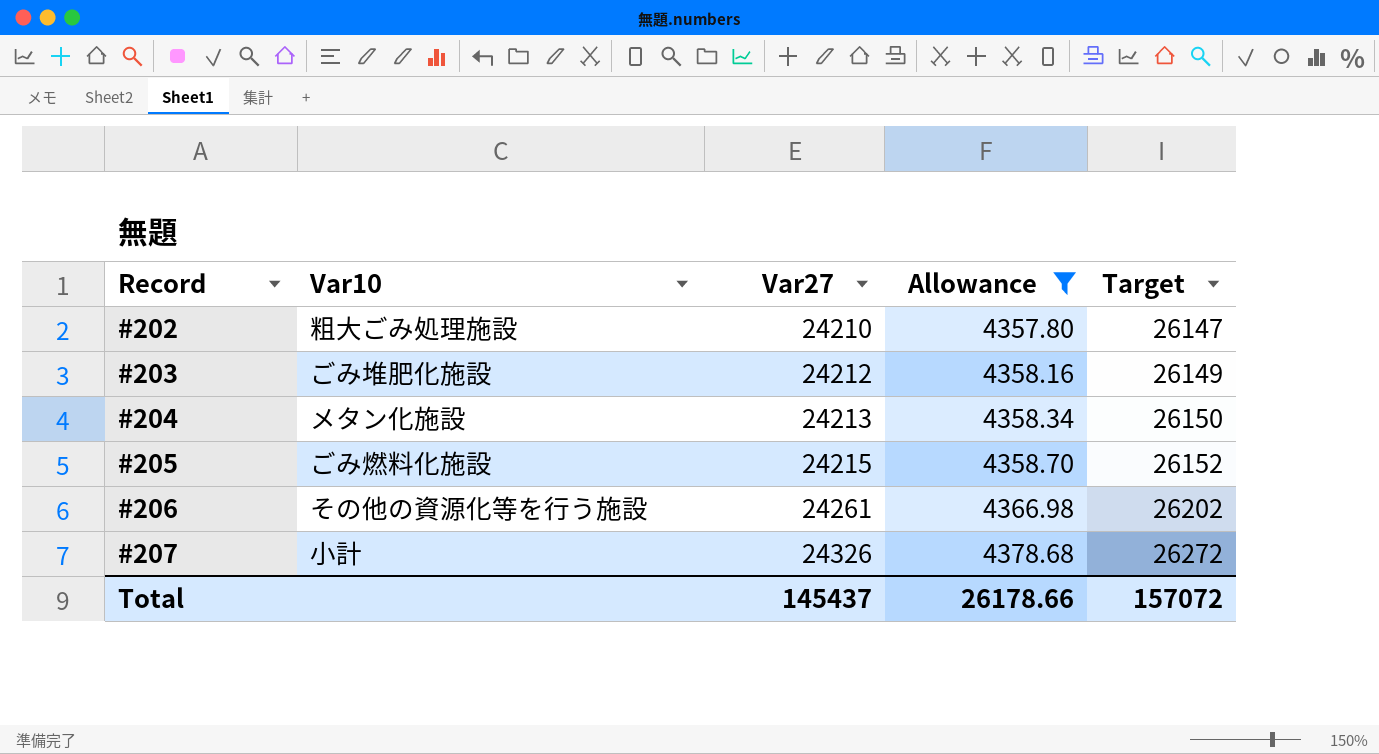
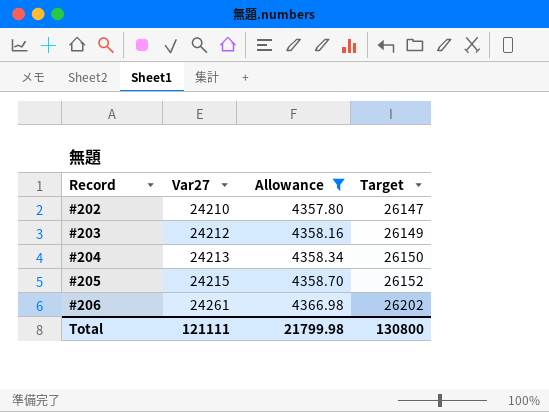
column Var10 | position: 2 -> none
row #207: 小計 | 24326 | 4378.68 | 26272 -> none
Total | Var27: 145437 -> 121111
Total | Allowance: 26178.66 -> 21799.98
Total | Target: 157072 -> 130800

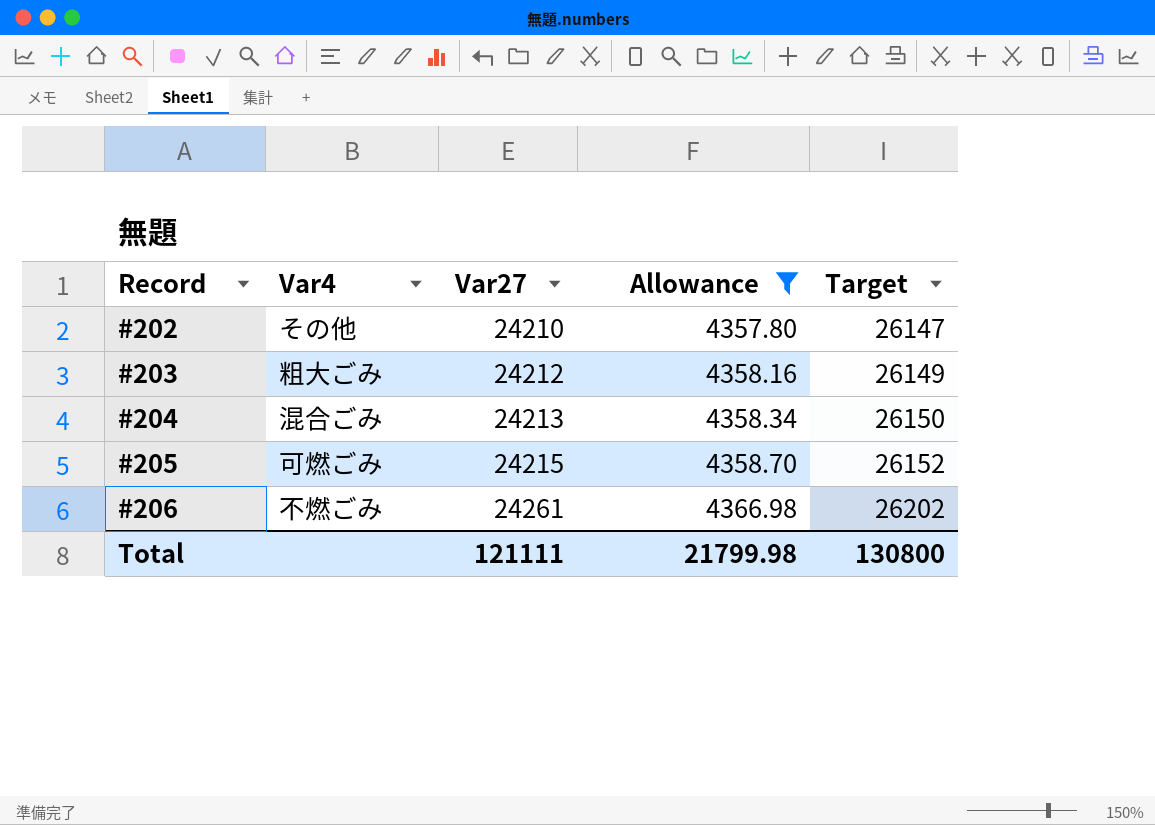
column Var4 | position: none -> 2

